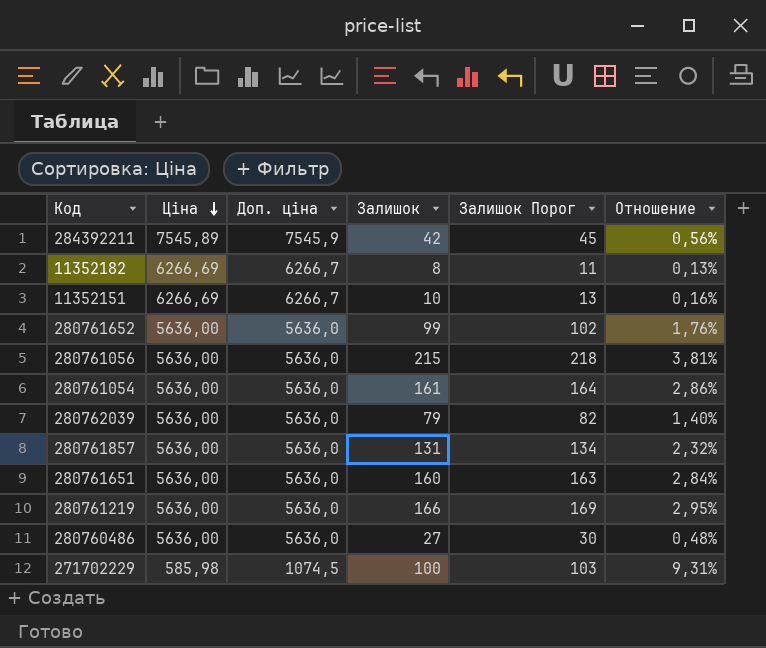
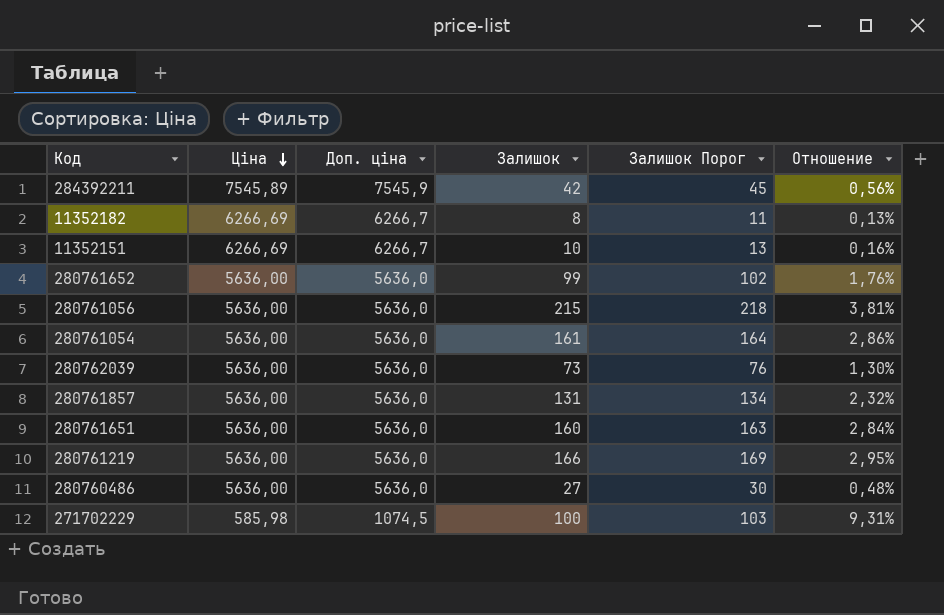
280762039 | Залишок: 79 -> 73
280762039 | Залишок Порог: 82 -> 76
280762039 | Отношение: 1,40% -> 1,30%

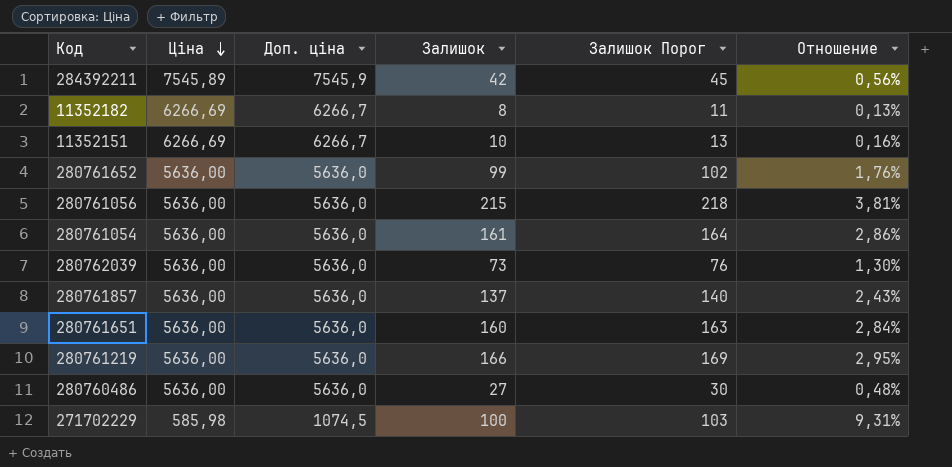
280761857 | Залишок: 131 -> 137
280761857 | Залишок Порог: 134 -> 140
280761857 | Отношение: 2,32% -> 2,43%

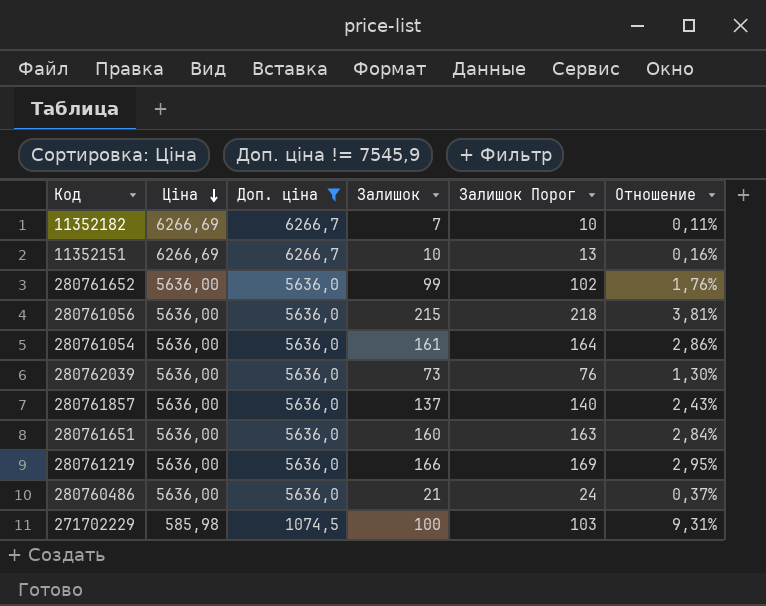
filter: none -> Доп. ціна != 7545,9
11352182 | Залишок: 8 -> 7
11352182 | Залишок Порог: 11 -> 10
11352182 | Отношение: 0,13% -> 0,11%
280760486 | Залишок: 27 -> 21
280760486 | Залишок Порог: 30 -> 24
280760486 | Отношение: 0,48% -> 0,37%

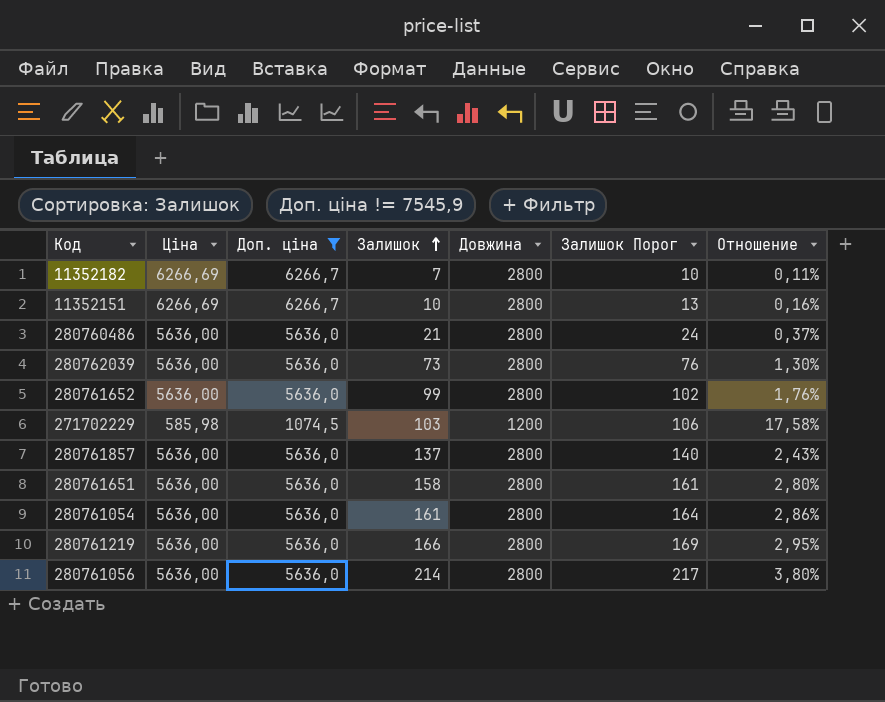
row order: Ціна descending -> Залишок ascending
column Довжина | position: none -> 5
column Отношение | formula: [Залишок] / [Доп. ціна] -> [Залишок] / [Ціна]
271702229 | Залишок: 100 -> 103
271702229 | Залишок Порог: 103 -> 106
280761651 | Залишок: 160 -> 158
280761651 | Залишок Порог: 163 -> 161
280761056 | Залишок: 215 -> 214
280761056 | Залишок Порог: 218 -> 217

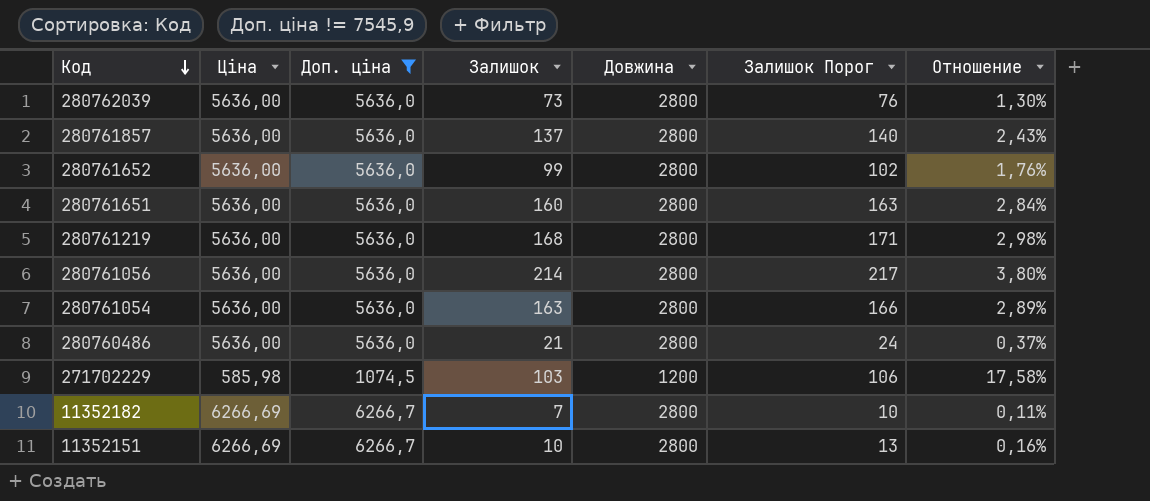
row order: Залишок ascending -> Код descending
280761651 | Залишок: 158 -> 160
280761651 | Залишок Порог: 161 -> 163
280761651 | Отношение: 2,80% -> 2,84%
280761219 | Залишок: 166 -> 168
280761219 | Залишок Порог: 169 -> 171
280761219 | Отношение: 2,95% -> 2,98%
280761054 | Залишок: 161 -> 163
280761054 | Залишок Порог: 164 -> 166
280761054 | Отношение: 2,86% -> 2,89%

